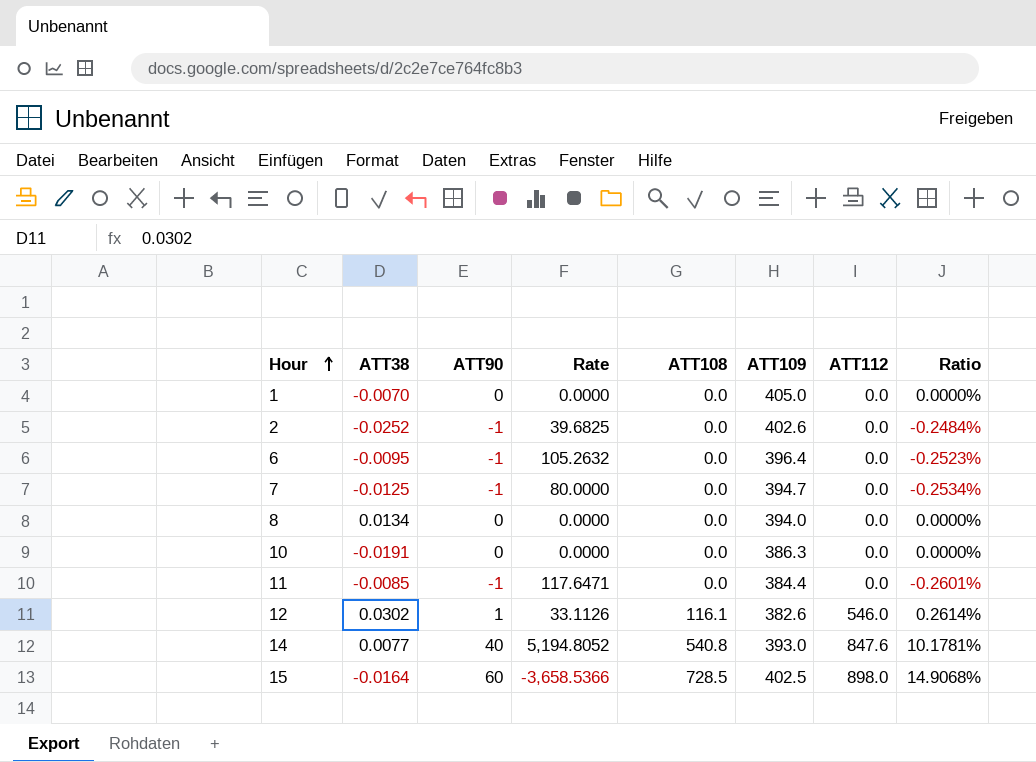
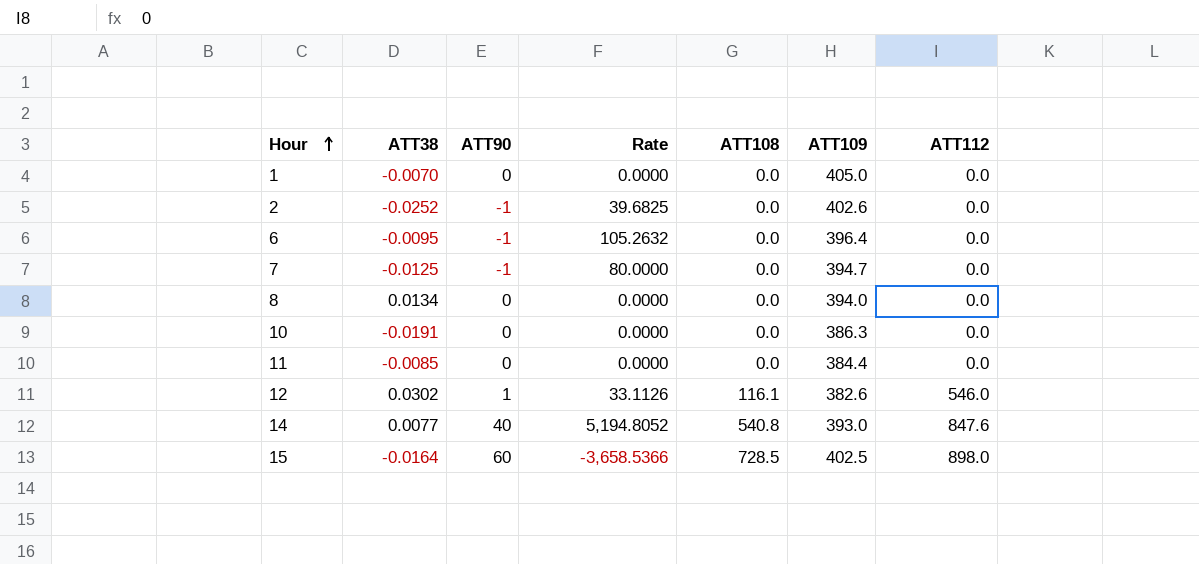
column Ratio | formula: [ATT90] / [ATT109] -> none
11 | ATT90: -1 -> 0
11 | Rate: 117.6471 -> 0.0000

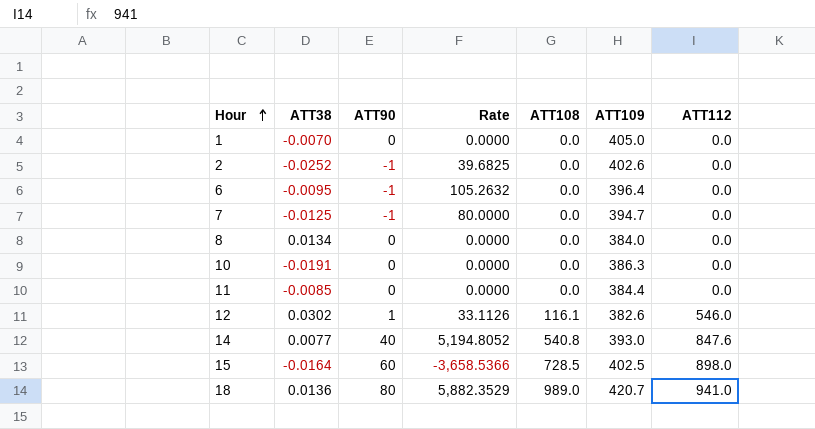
8 | ATT109: 394.0 -> 384.0
row 18: none -> 0.0136 | 80 | 5,882.3529 | 989.0 | 420.7 | 941.0

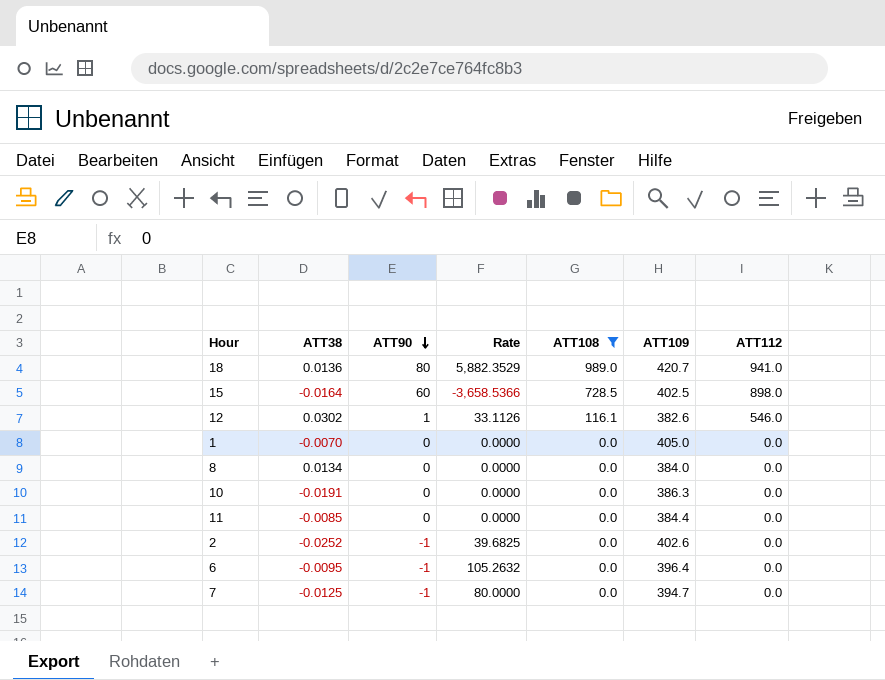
filter: none -> ATT108 != 540.8
row order: Hour ascending -> ATT90 descending

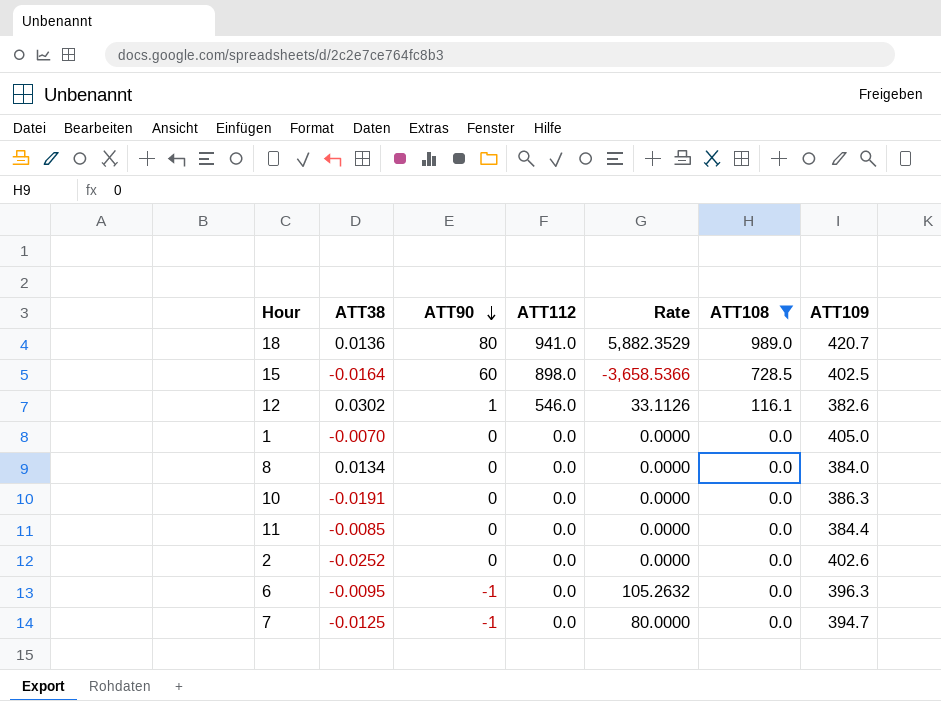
column ATT112 | position: 7 -> 4
2 | ATT90: -1 -> 0
2 | Rate: 39.6825 -> 0.0000
6 | ATT109: 396.4 -> 396.3

